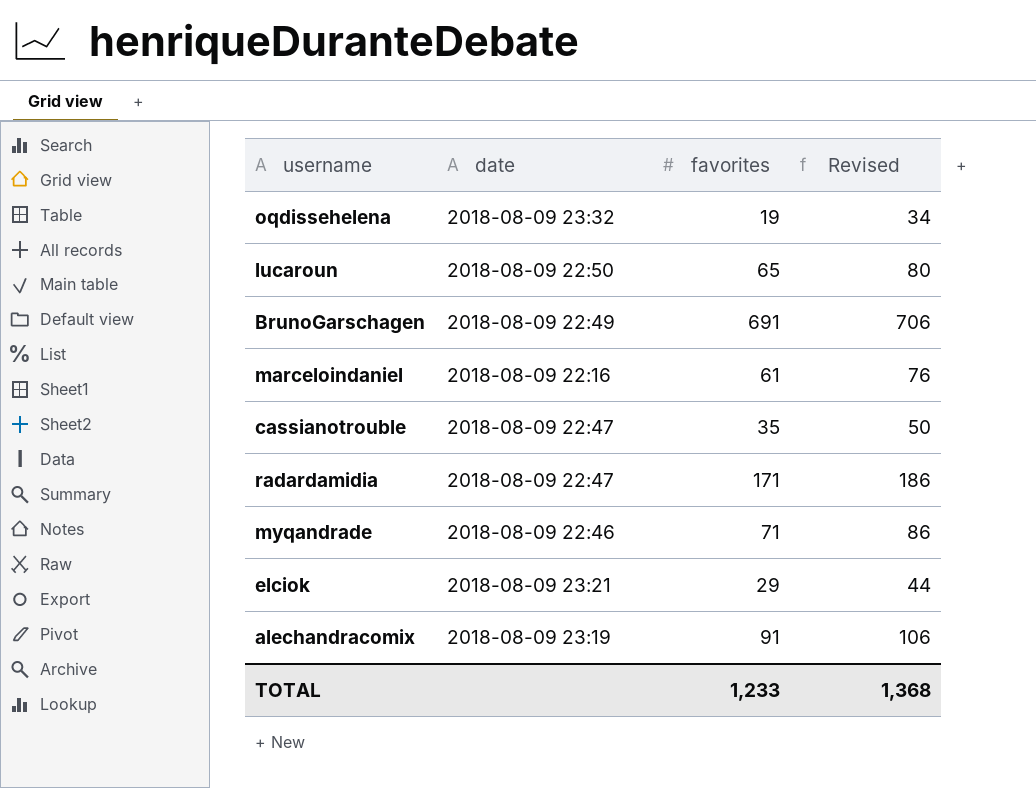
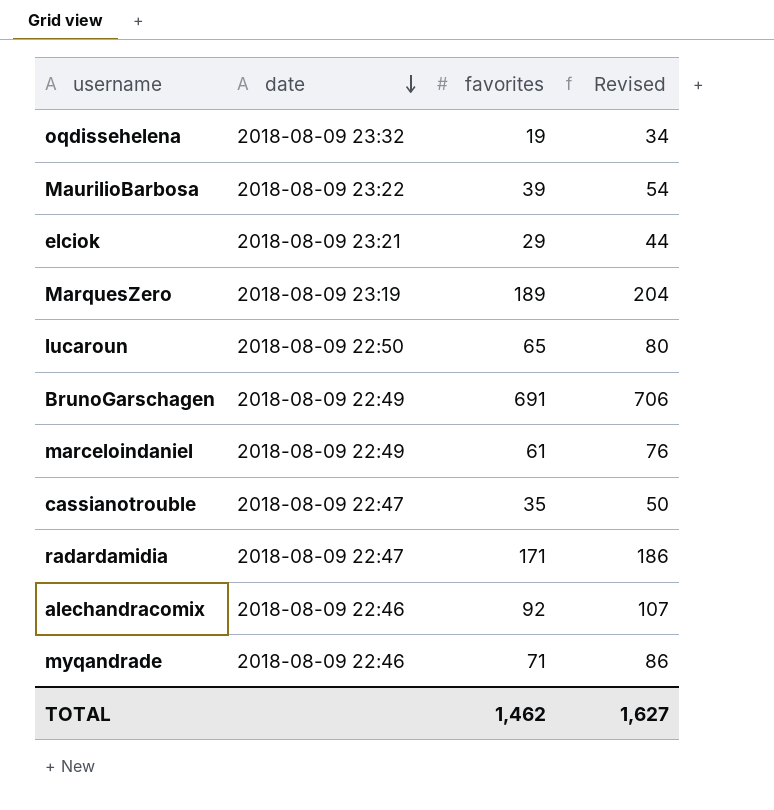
row order: none -> date descending
row MaurilioBarbosa: none -> 2018-08-09 23:22 | 39 | 54
row MarquesZero: none -> 2018-08-09 23:19 | 189 | 204
marceloindaniel | date: 2018-08-09 22:16 -> 2018-08-09 22:49
alechandracomix | date: 2018-08-09 23:19 -> 2018-08-09 22:46
alechandracomix | favorites: 91 -> 92
alechandracomix | Revised: 106 -> 107
TOTAL | favorites: 1,233 -> 1,462
TOTAL | Revised: 1,368 -> 1,627

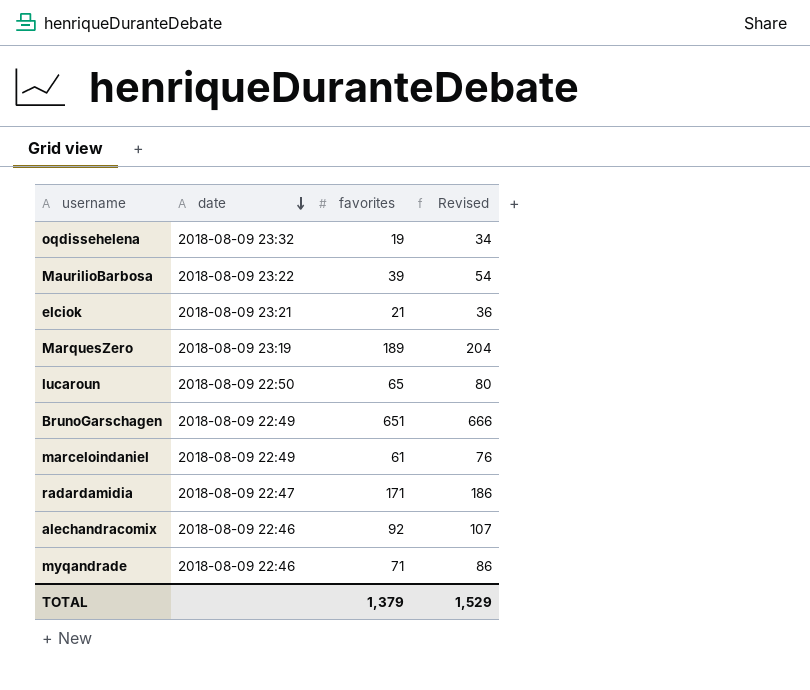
row cassianotrouble: 2018-08-09 22:47 | 35 | 50 -> none
elciok | favorites: 29 -> 21
elciok | Revised: 44 -> 36
BrunoGarschagen | favorites: 691 -> 651
BrunoGarschagen | Revised: 706 -> 666
TOTAL | favorites: 1,462 -> 1,379
TOTAL | Revised: 1,627 -> 1,529

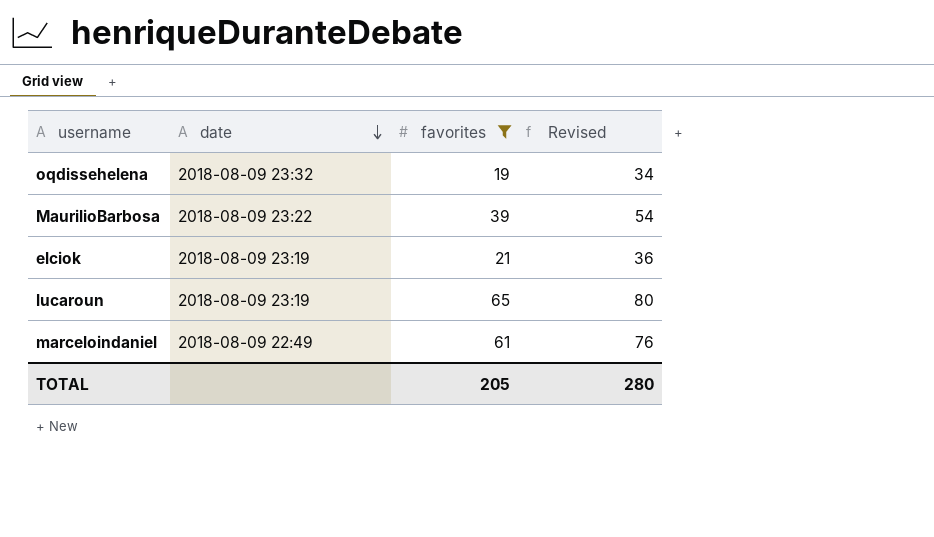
filter: none -> favorites <= 65
elciok | date: 2018-08-09 23:21 -> 2018-08-09 23:19
lucaroun | date: 2018-08-09 22:50 -> 2018-08-09 23:19
TOTAL | favorites: 1,379 -> 205
TOTAL | Revised: 1,529 -> 280

